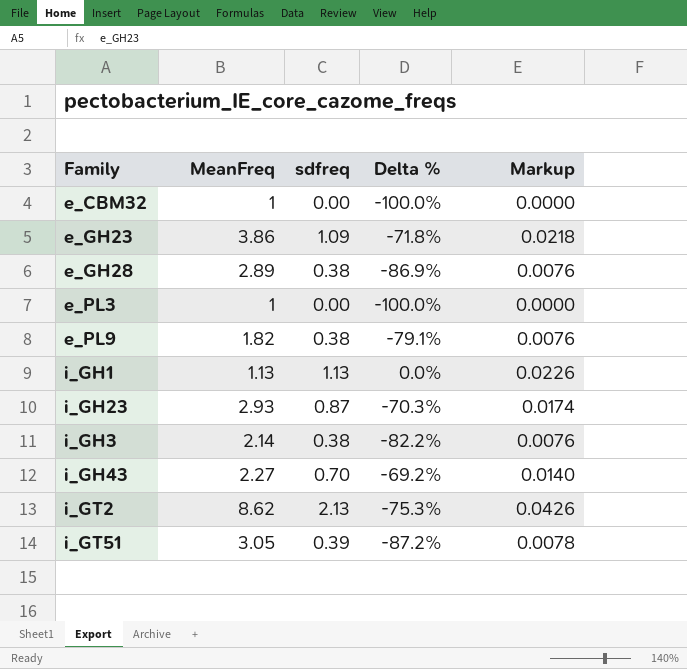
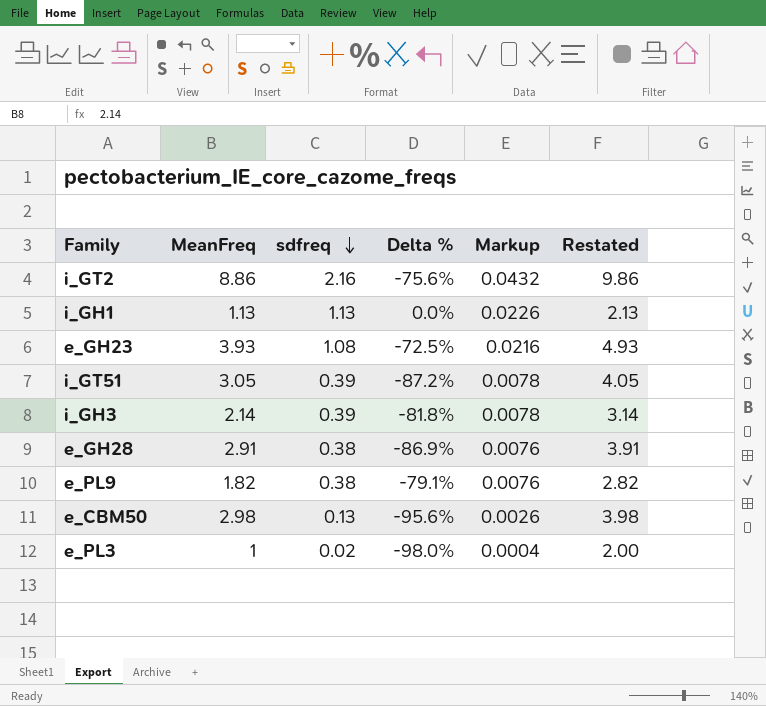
row order: none -> sdfreq descending
column Restated | formula: none -> [MeanFreq] + 1
row e_CBM32: 1 | 0.00 | -100.0% | 0.0000 -> none
row i_GH23: 2.93 | 0.87 | -70.3% | 0.0174 -> none
row i_GH43: 2.27 | 0.70 | -69.2% | 0.0140 -> none
i_GT2 | MeanFreq: 8.62 -> 8.86
i_GT2 | sdfreq: 2.13 -> 2.16
i_GT2 | Delta %: -75.3% -> -75.6%
i_GT2 | Markup: 0.0426 -> 0.0432
e_GH23 | MeanFreq: 3.86 -> 3.93
e_GH23 | sdfreq: 1.09 -> 1.08
e_GH23 | Delta %: -71.8% -> -72.5%
e_GH23 | Markup: 0.0218 -> 0.0216
i_GH3 | sdfreq: 0.38 -> 0.39
i_GH3 | Delta %: -82.2% -> -81.8%
i_GH3 | Markup: 0.0076 -> 0.0078
e_GH28 | MeanFreq: 2.89 -> 2.91
row e_CBM50: none -> 2.98 | 0.13 | -95.6% | 0.0026 | 3.98
e_PL3 | sdfreq: 0.00 -> 0.02
e_PL3 | Delta %: -100.0% -> -98.0%
e_PL3 | Markup: 0.0000 -> 0.0004

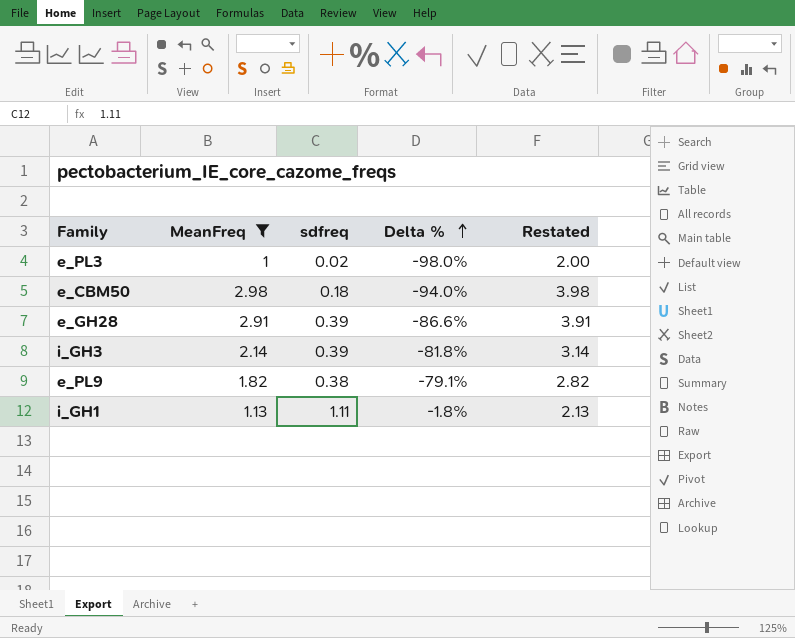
filter: none -> MeanFreq <= 2.98
row order: sdfreq descending -> Delta % ascending
column Markup | formula: [sdfreq] * 0.02 -> none
e_CBM50 | sdfreq: 0.13 -> 0.18
e_CBM50 | Delta %: -95.6% -> -94.0%
e_GH28 | sdfreq: 0.38 -> 0.39
e_GH28 | Delta %: -86.9% -> -86.6%
i_GH1 | sdfreq: 1.13 -> 1.11
i_GH1 | Delta %: 0.0% -> -1.8%

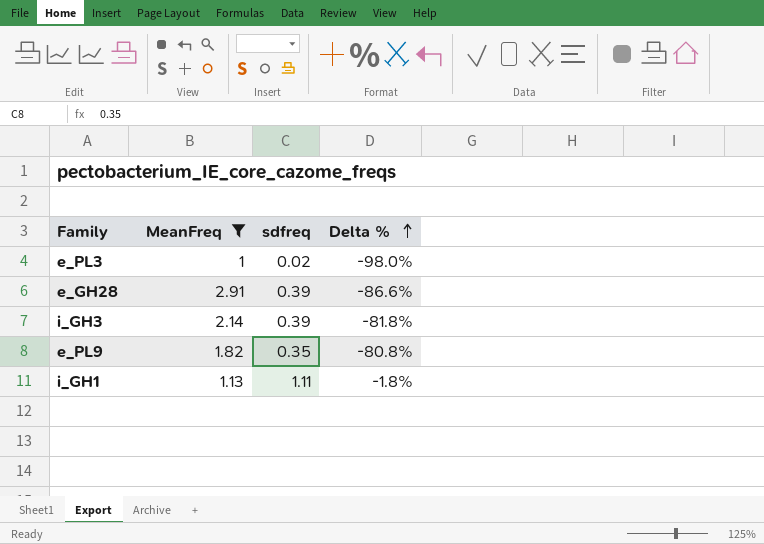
column Restated | formula: [MeanFreq] + 1 -> none
row e_CBM50: 2.98 | 0.18 | -94.0% | 3.98 -> none
e_PL9 | sdfreq: 0.38 -> 0.35
e_PL9 | Delta %: -79.1% -> -80.8%

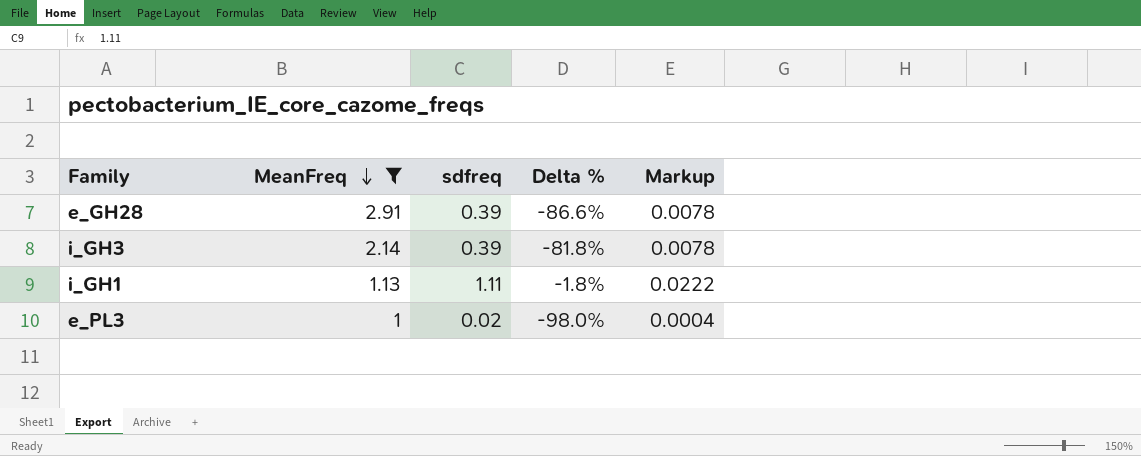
row order: Delta % ascending -> MeanFreq descending
column Markup | formula: none -> [sdfreq] * 0.02
row e_PL9: 1.82 | 0.35 | -80.8% -> none

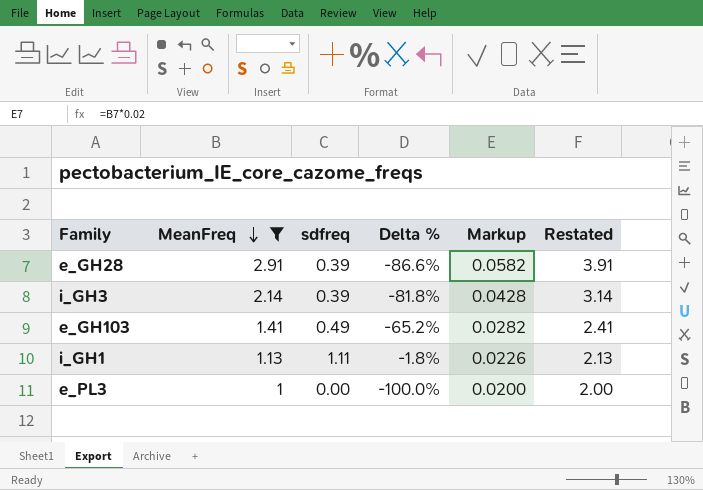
column Markup | formula: [sdfreq] * 0.02 -> [MeanFreq] * 0.02
column Restated | formula: none -> [MeanFreq] + 1
row e_GH103: none -> 1.41 | 0.49 | -65.2% | 0.0282 | 2.41
e_PL3 | sdfreq: 0.02 -> 0.00
e_PL3 | Delta %: -98.0% -> -100.0%

